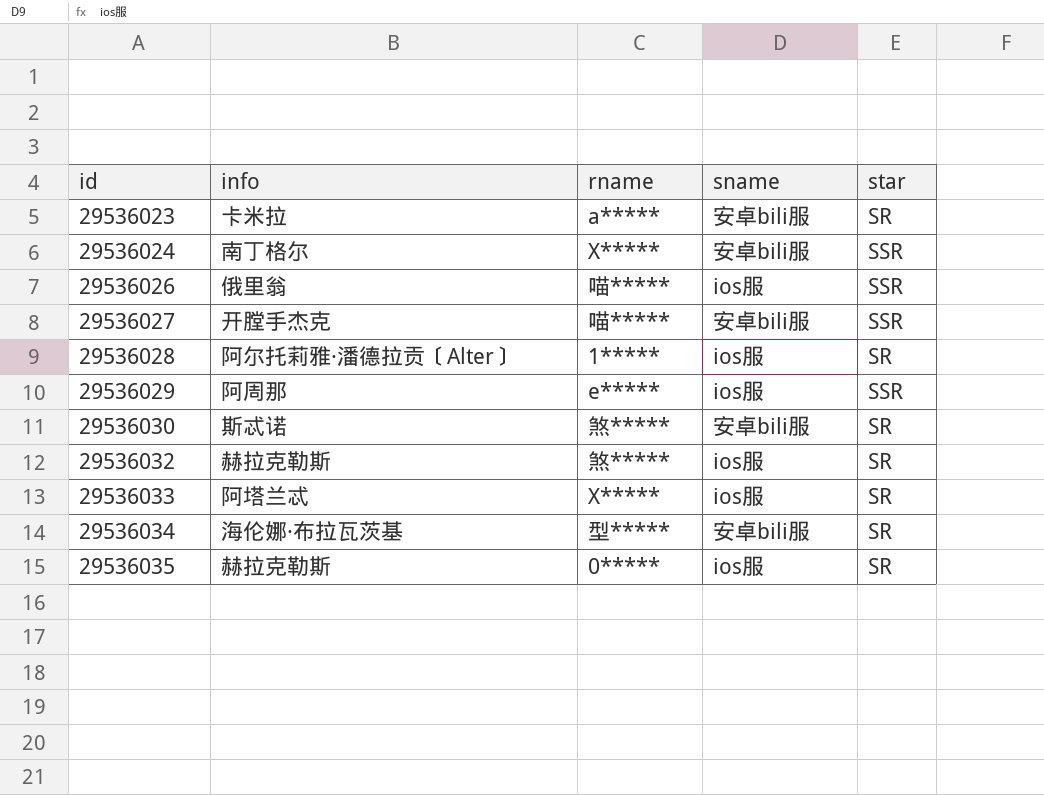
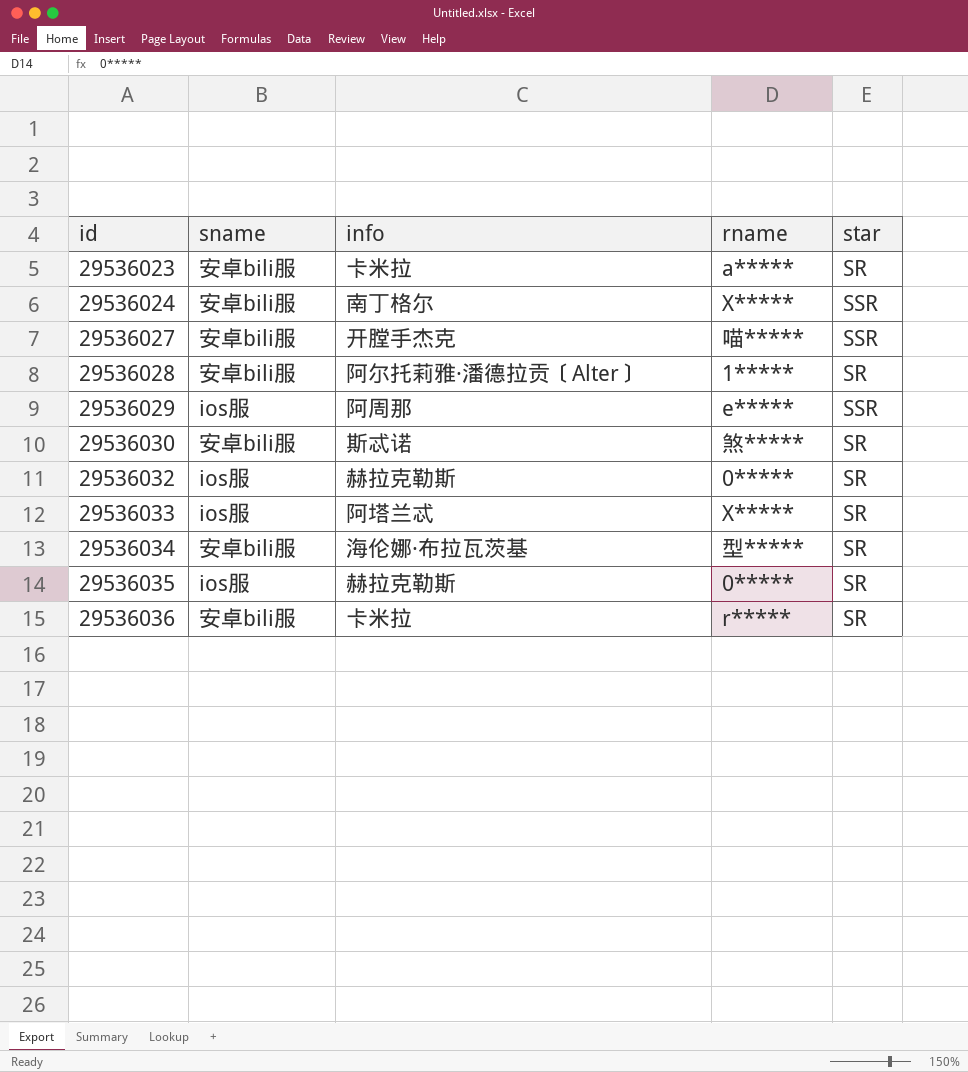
column sname | position: 4 -> 2
row 29536026: 俄里翁 | 喵***** | ios服 | SSR -> none
29536028 | sname: ios服 -> 安卓bili服
29536032 | rname: 煞***** -> 0*****
row 29536036: none -> 安卓bili服 | 卡米拉 | r***** | SR

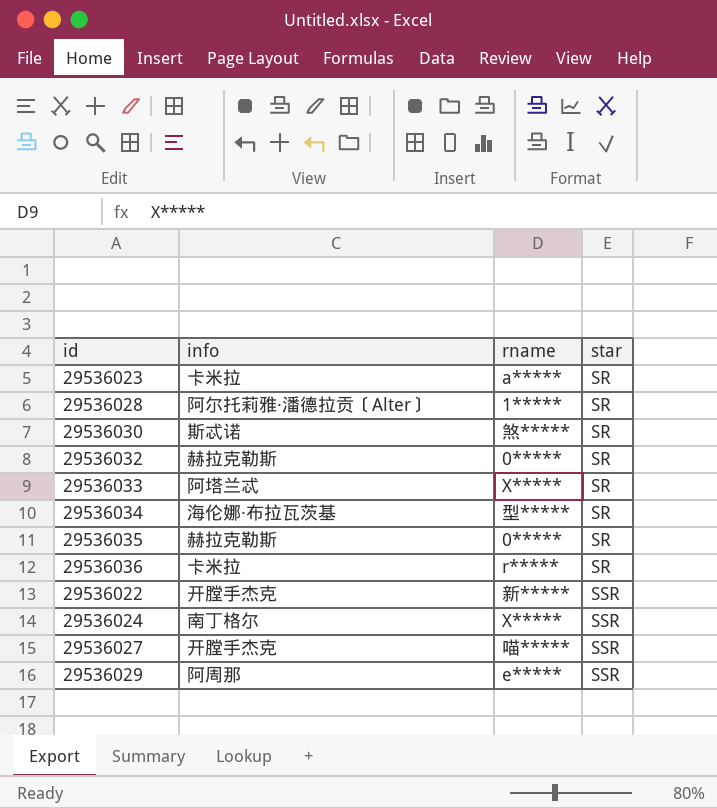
row order: id ascending -> star ascending
column sname | position: 2 -> none
row 29536022: none -> 开膛手杰克 | 新***** | SSR

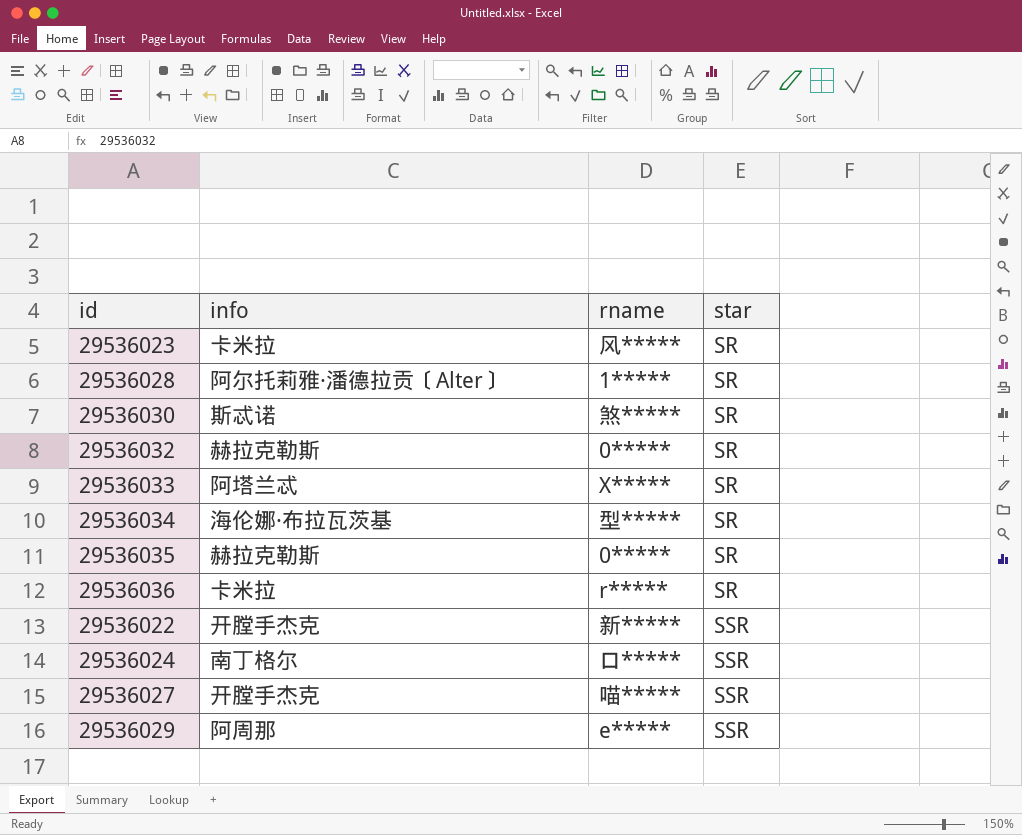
29536023 | rname: a***** -> 风*****
29536024 | rname: X***** -> ロ*****

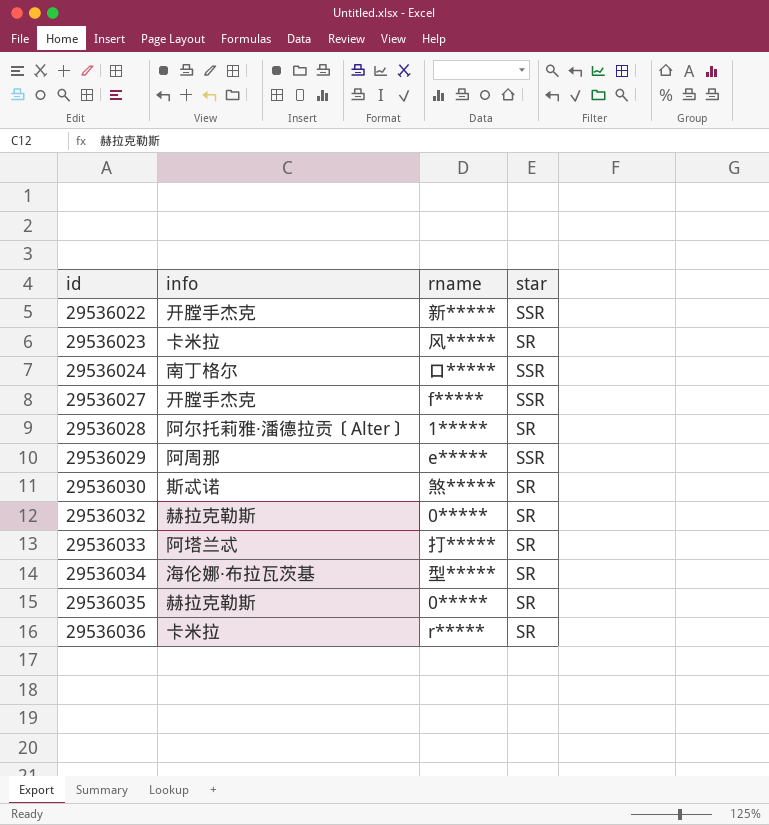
row order: star ascending -> id ascending
29536027 | rname: 喵***** -> f*****
29536033 | rname: X***** -> 打*****

